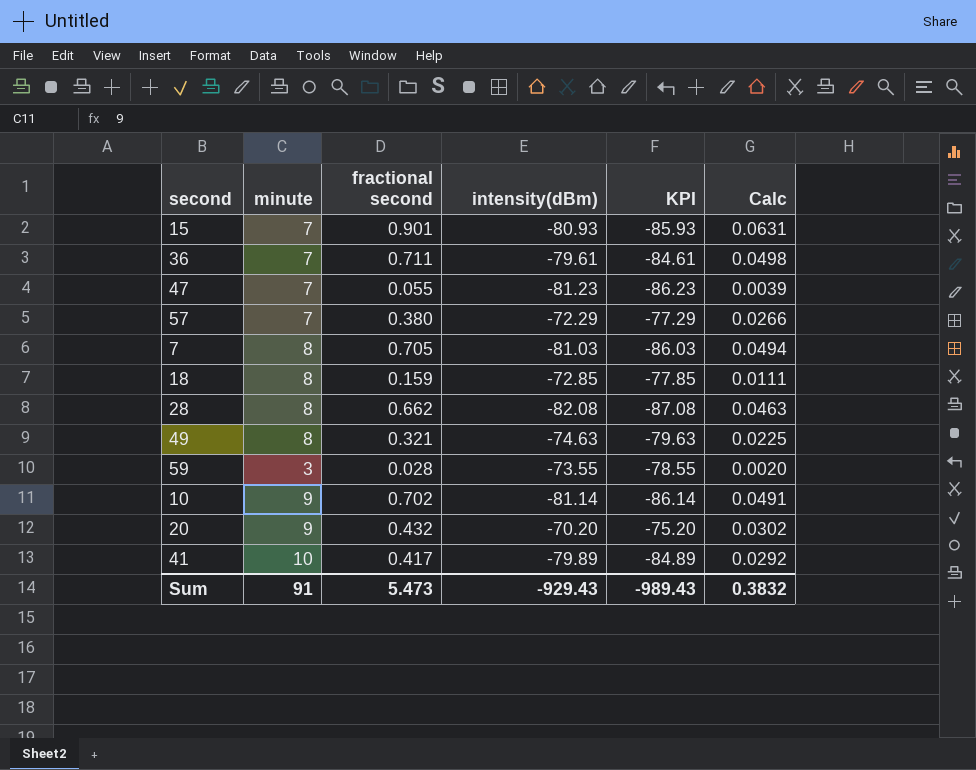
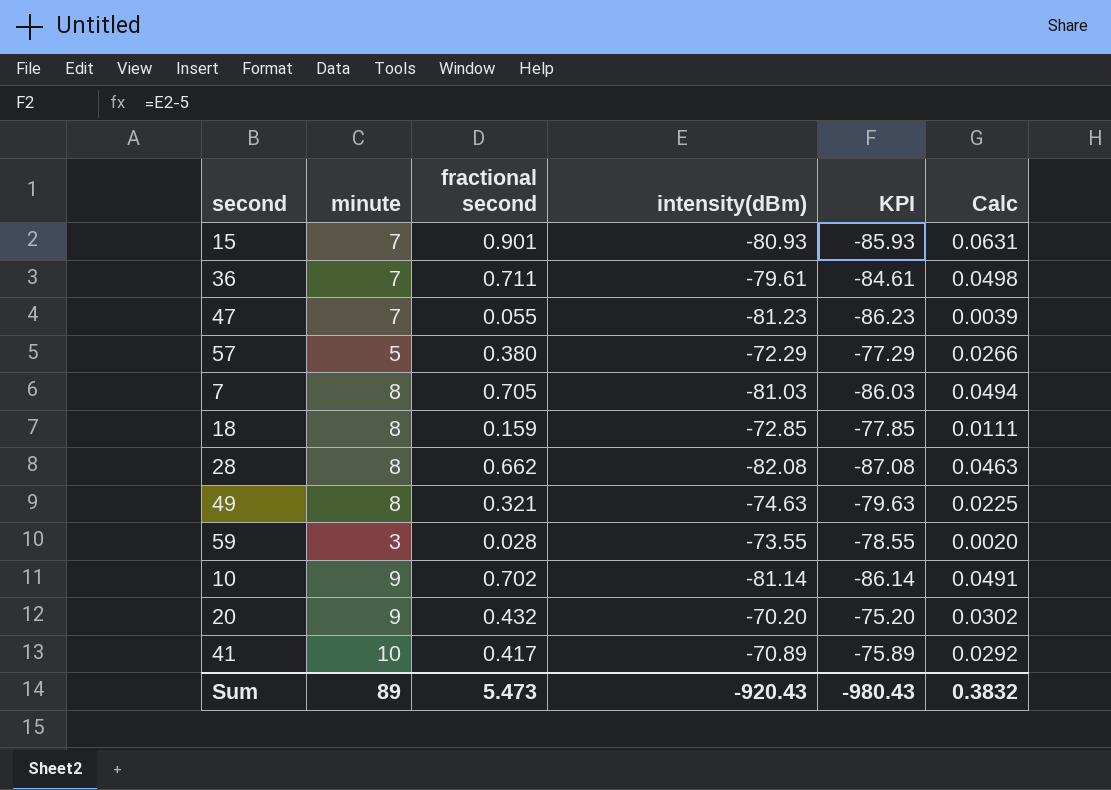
57 | minute: 7 -> 5
41 | intensity(dBm): -79.89 -> -70.89
41 | KPI: -84.89 -> -75.89
Sum | minute: 91 -> 89
Sum | intensity(dBm): -929.43 -> -920.43
Sum | KPI: -989.43 -> -980.43

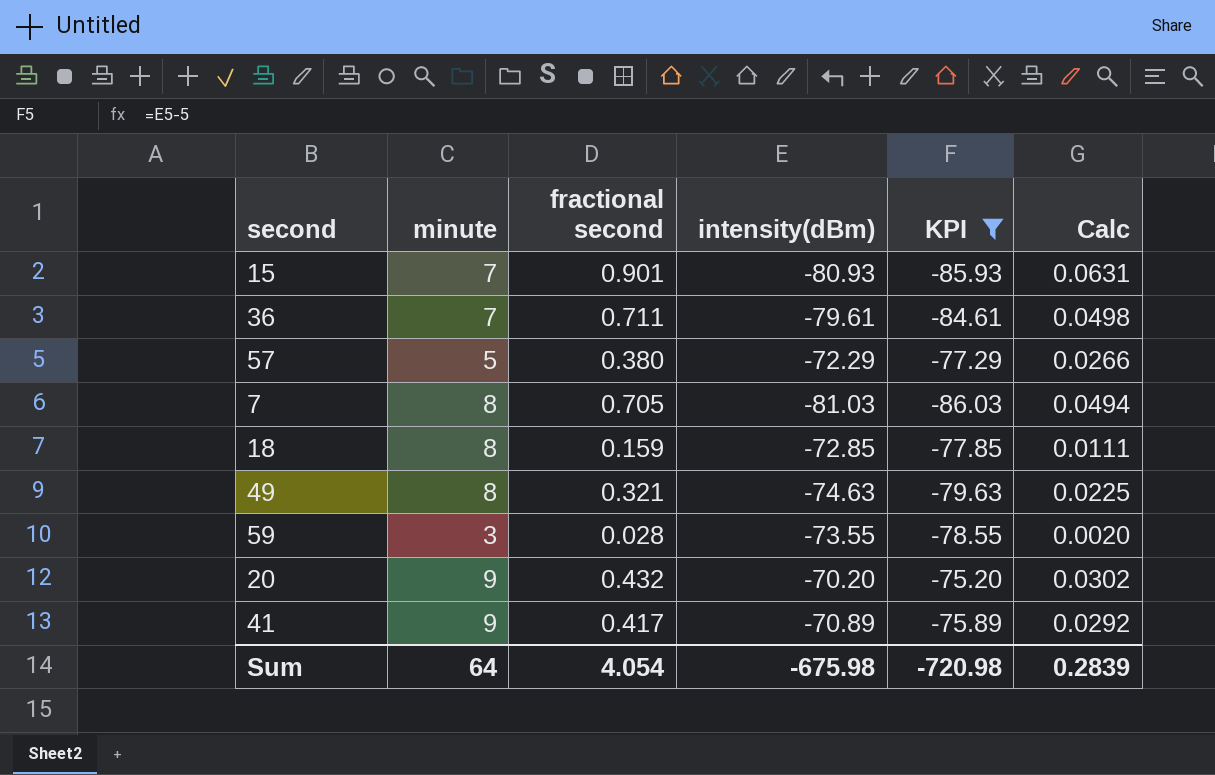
filter: none -> KPI >= -86.03
41 | minute: 10 -> 9
Sum | minute: 89 -> 64
Sum | fractional second: 5.473 -> 4.054
Sum | intensity(dBm): -920.43 -> -675.98
Sum | KPI: -980.43 -> -720.98
Sum | Calc: 0.3832 -> 0.2839

